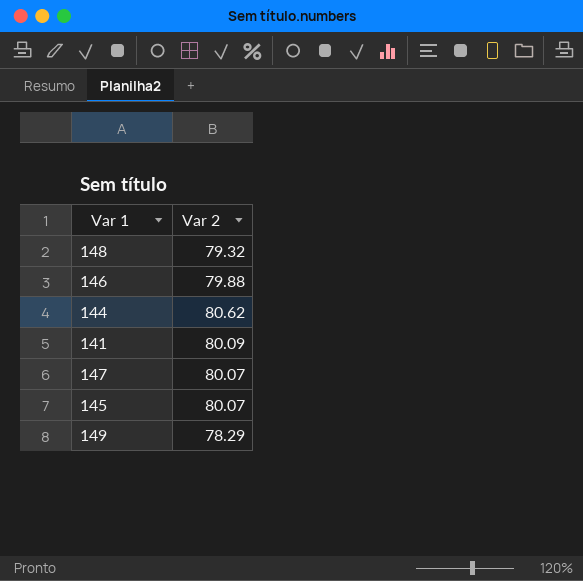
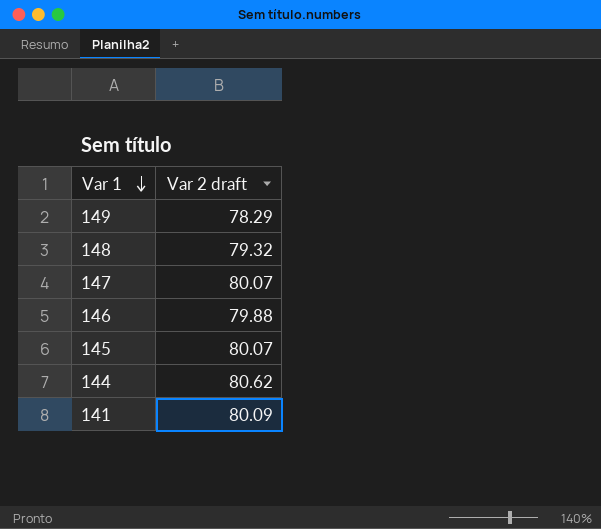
row order: none -> Var 1 descending
column name: Var 2 -> Var 2 draft

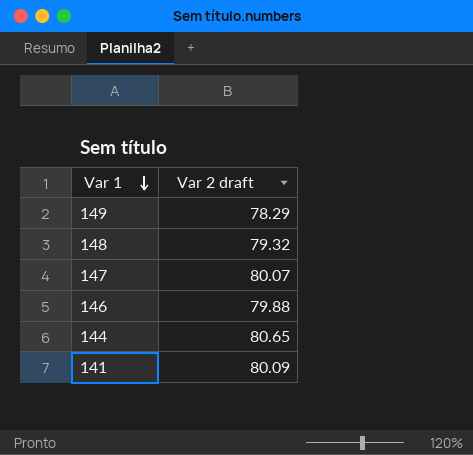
row 145: 80.07 -> none
144 | Var 2 draft: 80.62 -> 80.65

